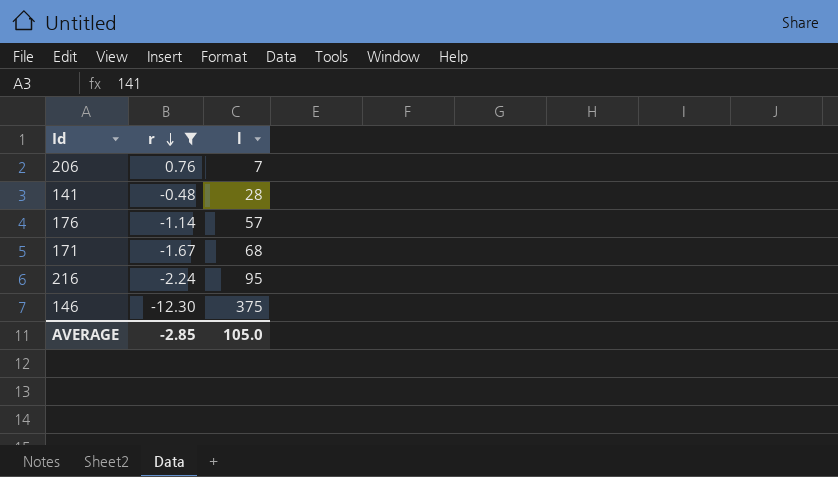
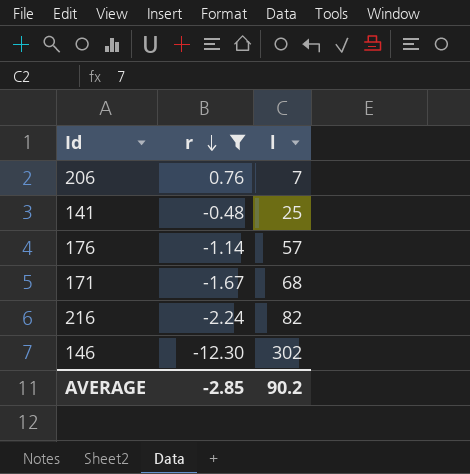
141 | l: 28 -> 25
216 | l: 95 -> 82
146 | l: 375 -> 302
AVERAGE | l: 105.0 -> 90.2

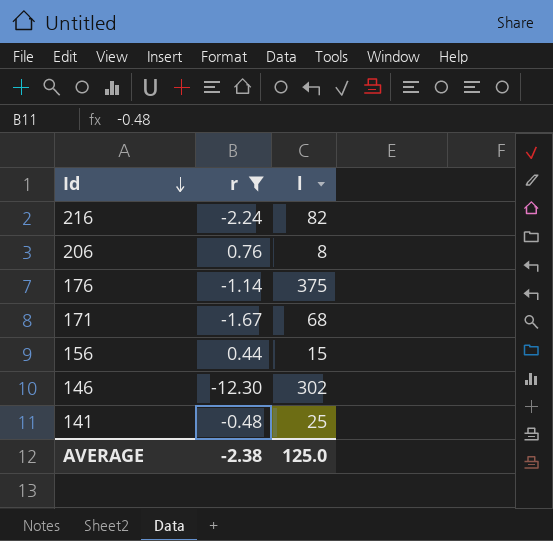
row order: r descending -> Id descending
206 | l: 7 -> 8
176 | l: 57 -> 375
row 156: none -> 0.44 | 15
AVERAGE | r: -2.85 -> -2.38
AVERAGE | l: 90.2 -> 125.0

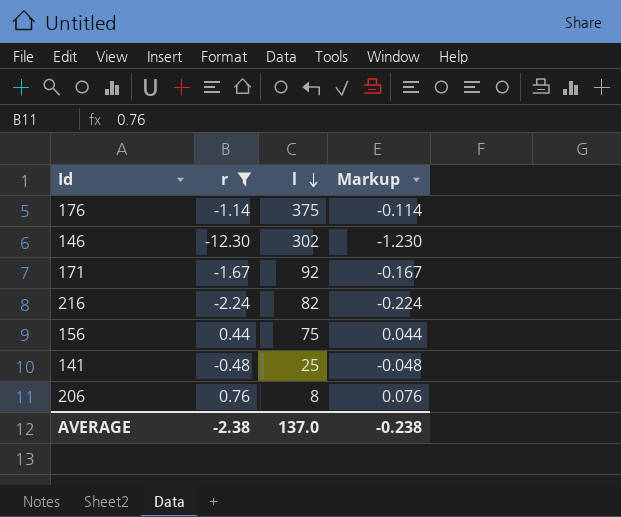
row order: Id descending -> l descending
column Markup | formula: none -> [r] * 0.1
171 | l: 68 -> 92
156 | l: 15 -> 75
AVERAGE | l: 125.0 -> 137.0

